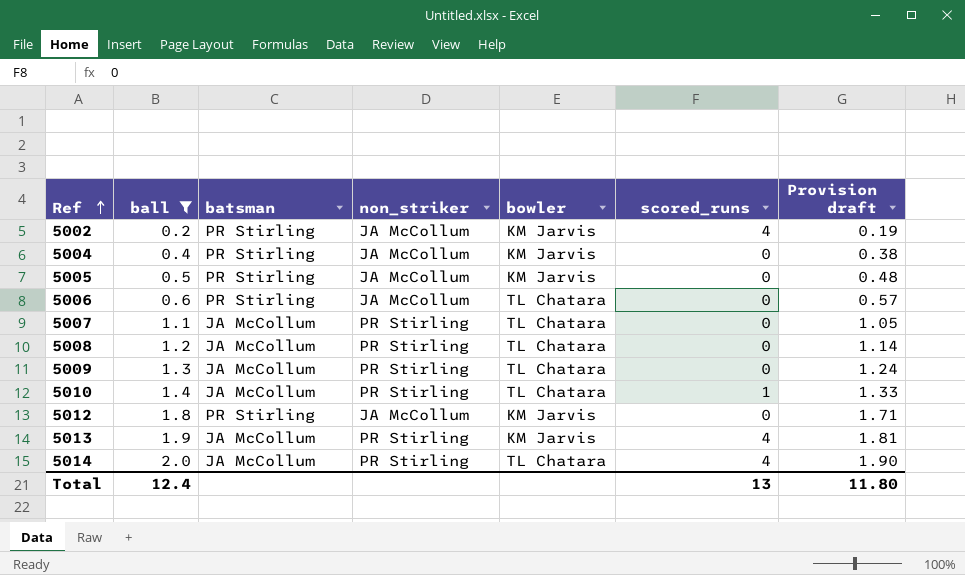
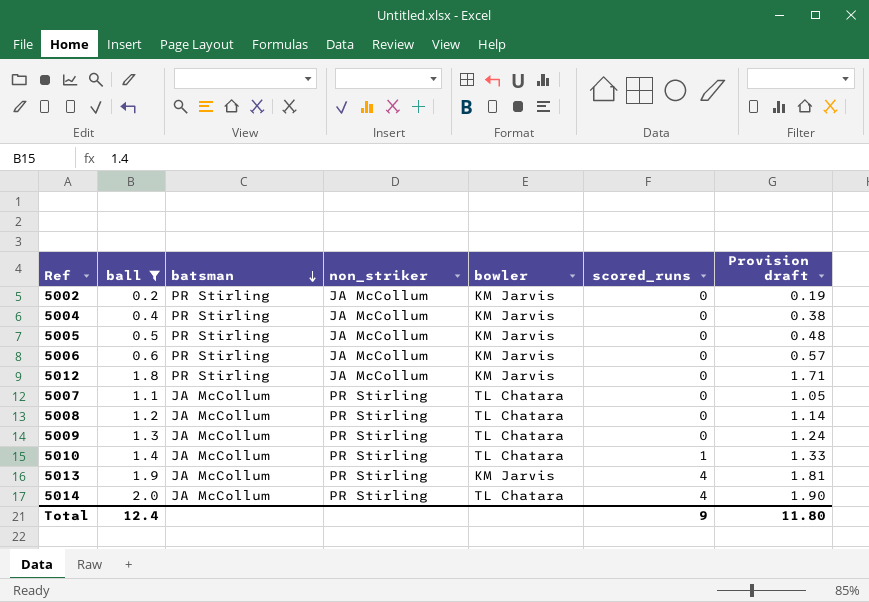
row order: Ref ascending -> batsman descending
5002 | scored_runs: 4 -> 0
5006 | bowler: TL Chatara -> KM Jarvis
Total | scored_runs: 13 -> 9

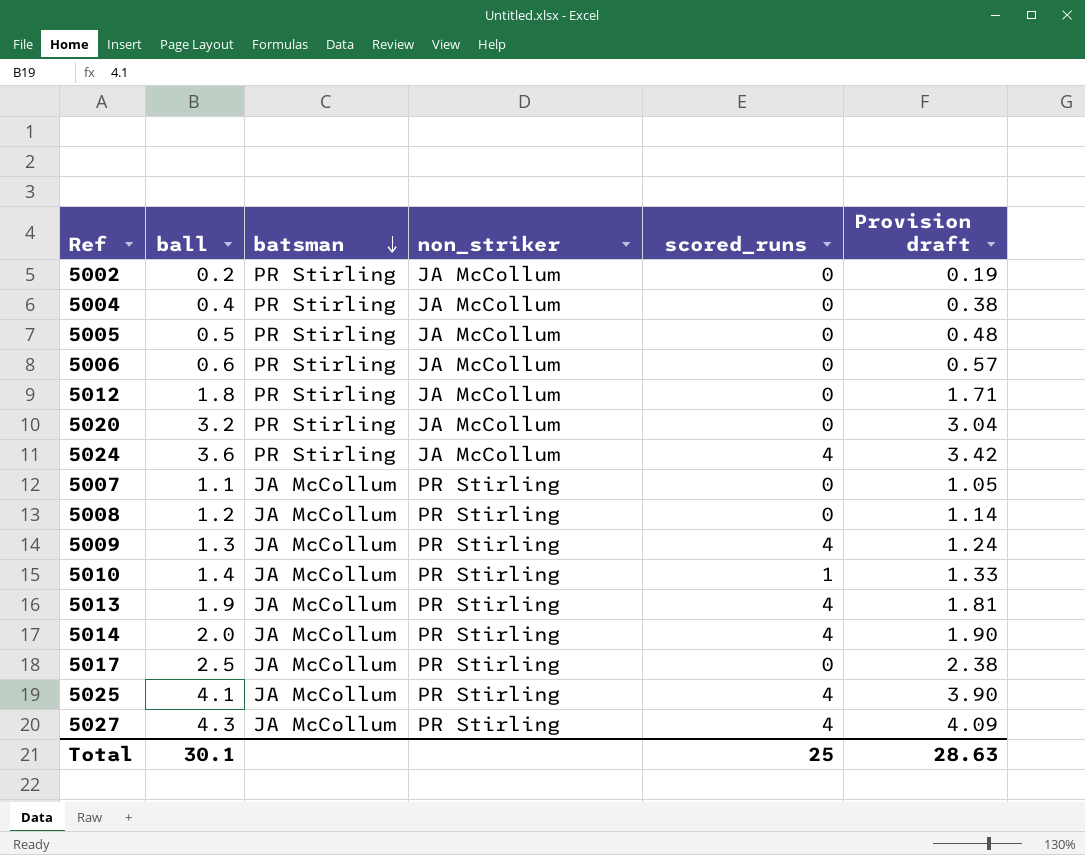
filter: ball <= 2.0 -> none
column bowler | position: 5 -> none
5009 | scored_runs: 0 -> 4
Total | ball: 12.4 -> 30.1
Total | scored_runs: 9 -> 25
Total | Provision draft: 11.80 -> 28.63

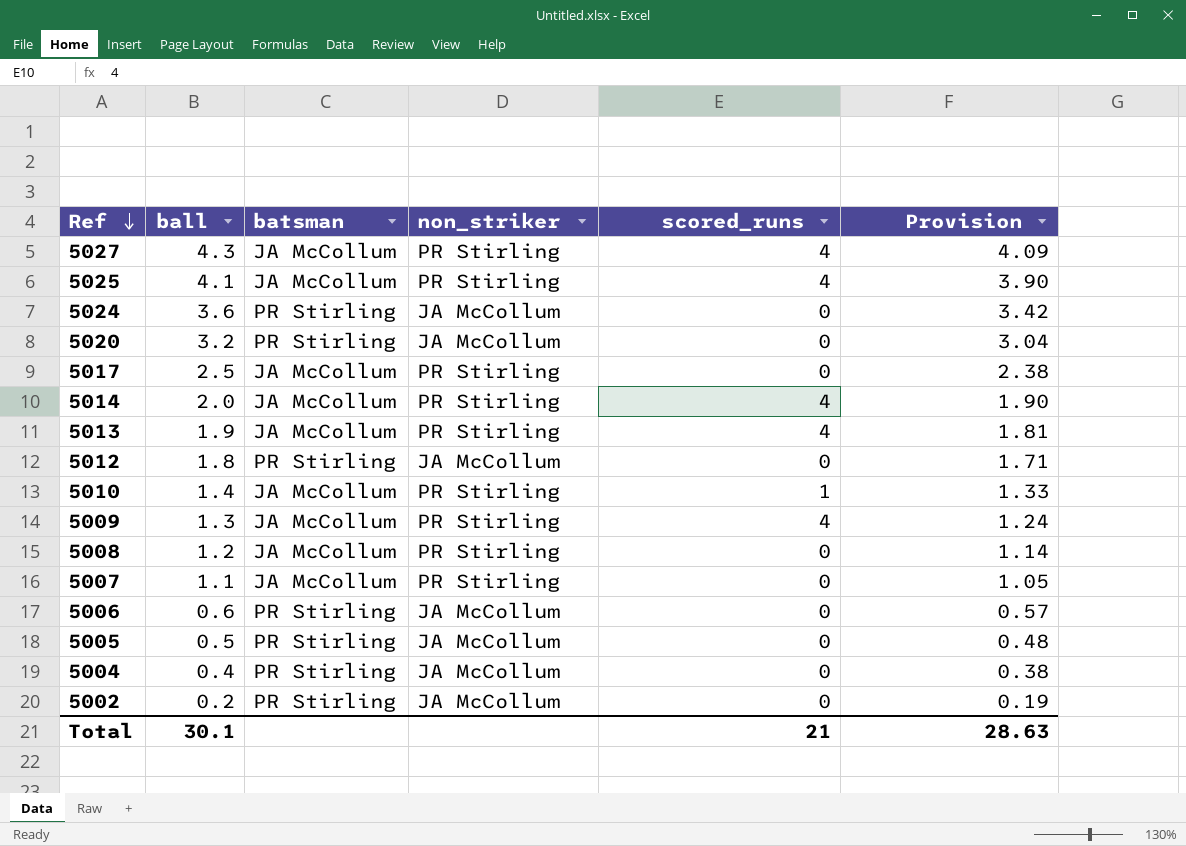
row order: batsman descending -> Ref descending
column name: Provision draft -> Provision
5024 | scored_runs: 4 -> 0
Total | scored_runs: 25 -> 21

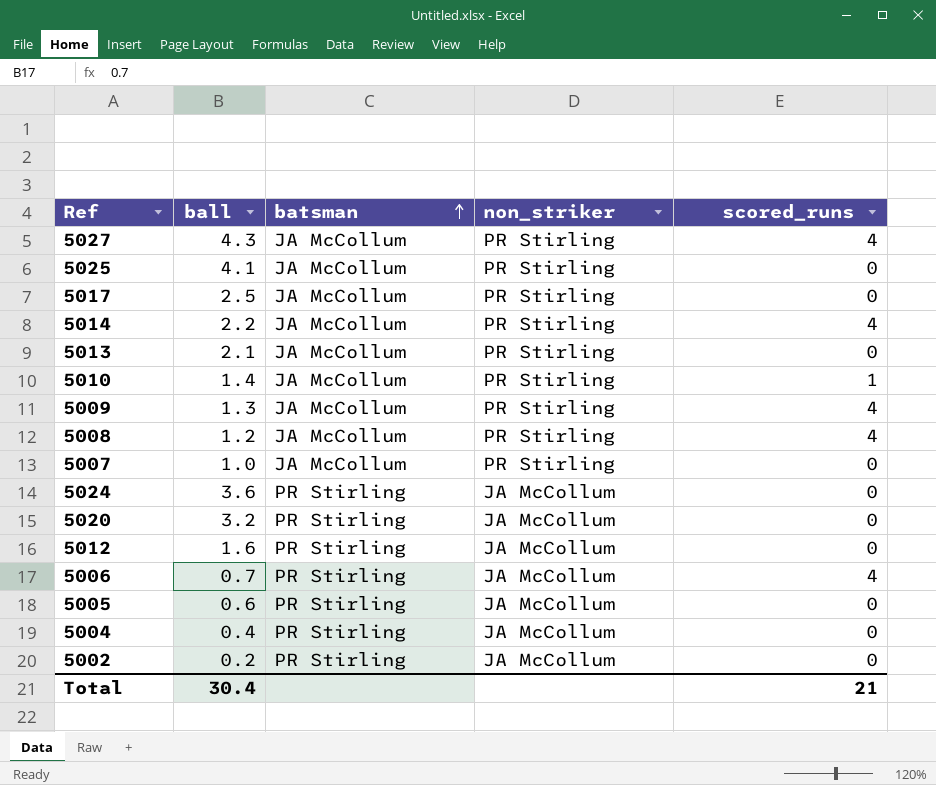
row order: Ref descending -> batsman ascending
column Provision | formula: [ball] * 0.95 -> none
5025 | scored_runs: 4 -> 0
5014 | ball: 2.0 -> 2.2
5013 | ball: 1.9 -> 2.1
5013 | scored_runs: 4 -> 0
5008 | scored_runs: 0 -> 4
5007 | ball: 1.1 -> 1.0
5012 | ball: 1.8 -> 1.6
5006 | ball: 0.6 -> 0.7
5006 | scored_runs: 0 -> 4
5005 | ball: 0.5 -> 0.6
Total | ball: 30.1 -> 30.4

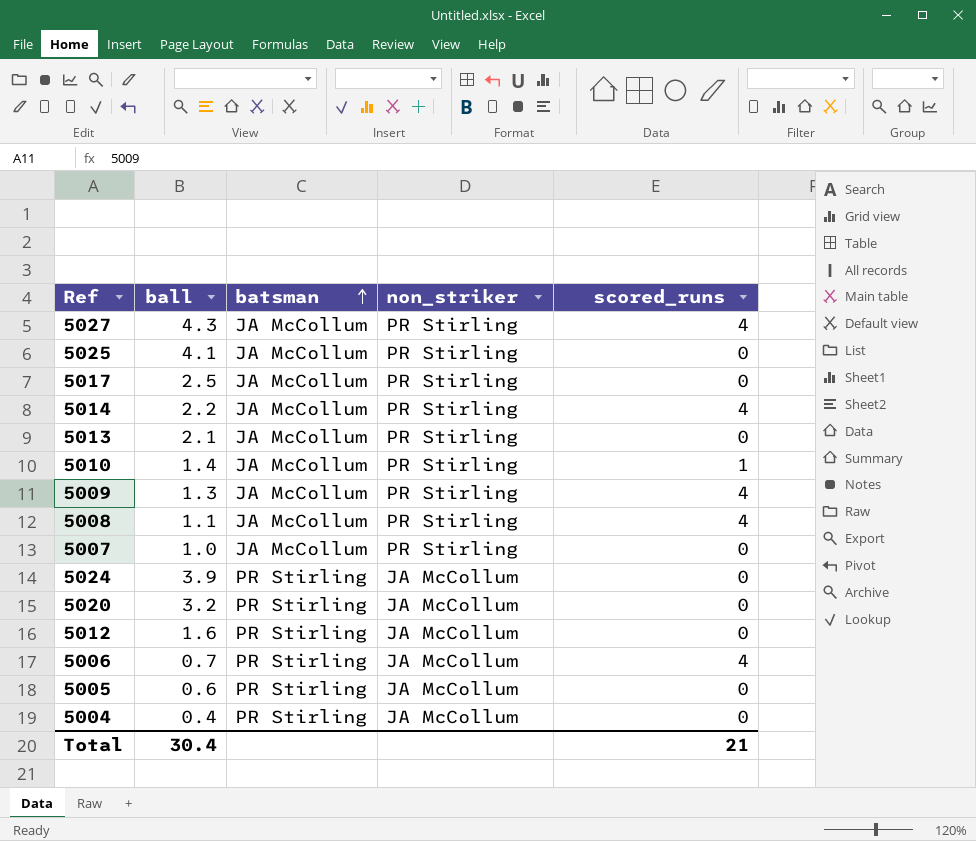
row 5002: 0.2 | PR Stirling | JA McCollum | 0 -> none
5008 | ball: 1.2 -> 1.1
5024 | ball: 3.6 -> 3.9

